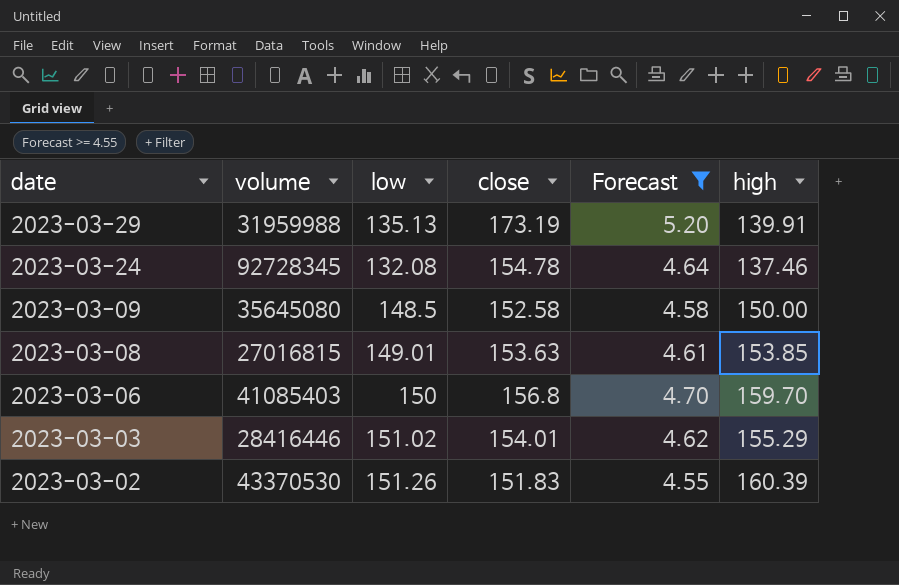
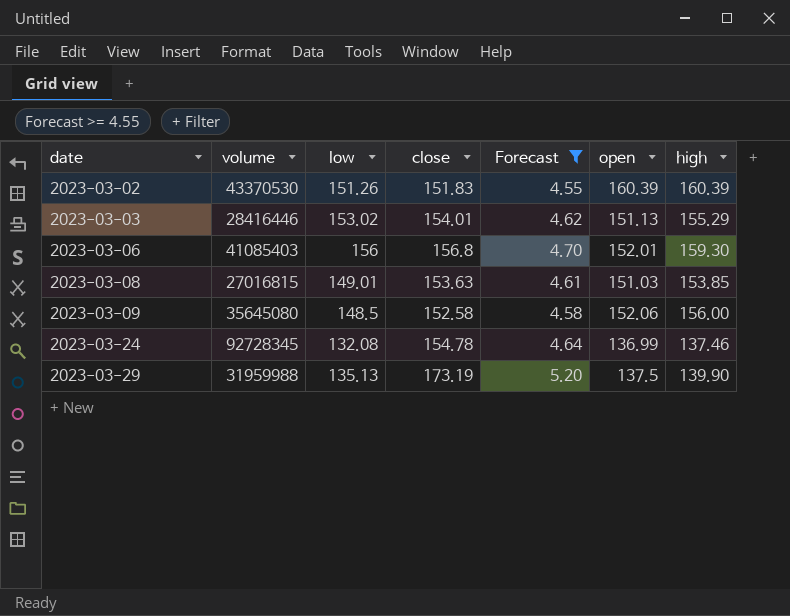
row order: date descending -> date ascending
column open | position: none -> 6
2023-03-03 | low: 151.02 -> 153.02
2023-03-06 | low: 150 -> 156
2023-03-06 | high: 159.70 -> 159.30
2023-03-09 | high: 150.00 -> 156.00
2023-03-29 | high: 139.91 -> 139.90

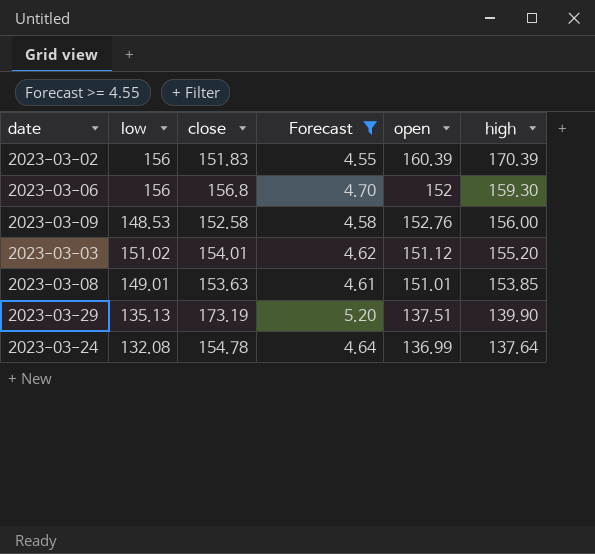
row order: date ascending -> high descending
column volume | position: 2 -> none
2023-03-02 | low: 151.26 -> 156
2023-03-02 | high: 160.39 -> 170.39
2023-03-06 | open: 152.01 -> 152
2023-03-09 | low: 148.5 -> 148.53
2023-03-09 | open: 152.06 -> 152.76
2023-03-03 | low: 153.02 -> 151.02
2023-03-03 | open: 151.13 -> 151.12
2023-03-03 | high: 155.29 -> 155.20
2023-03-08 | open: 151.03 -> 151.01
2023-03-29 | open: 137.5 -> 137.51
2023-03-24 | high: 137.46 -> 137.64

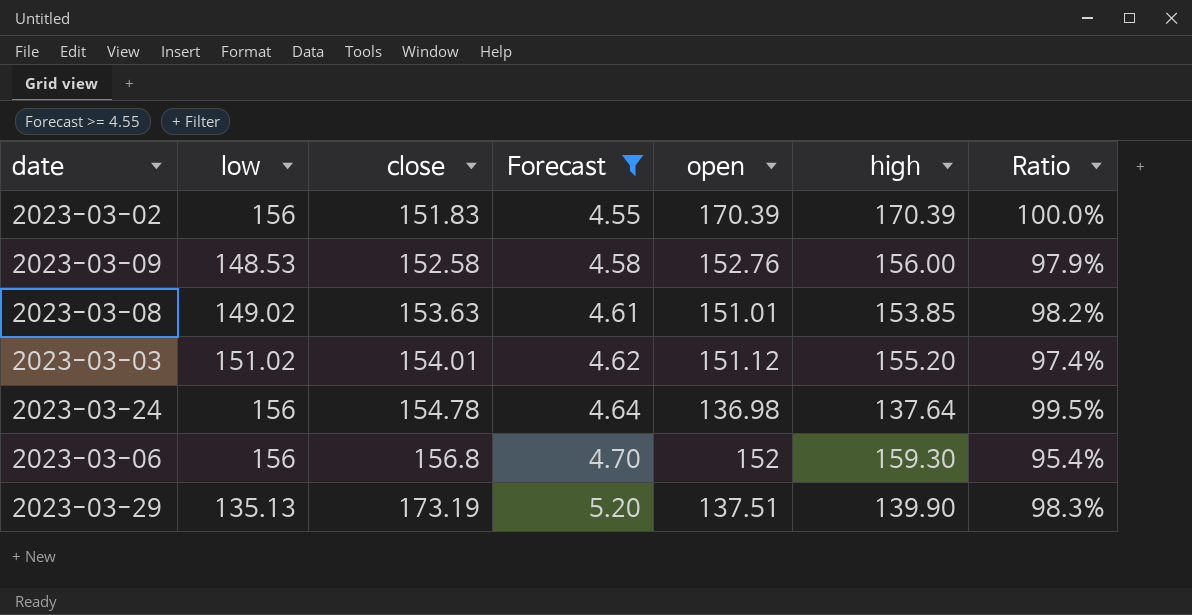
row order: high descending -> close ascending
column Ratio | formula: none -> [open] / [high]
2023-03-02 | open: 160.39 -> 170.39
2023-03-08 | low: 149.01 -> 149.02
2023-03-24 | low: 132.08 -> 156
2023-03-24 | open: 136.99 -> 136.98

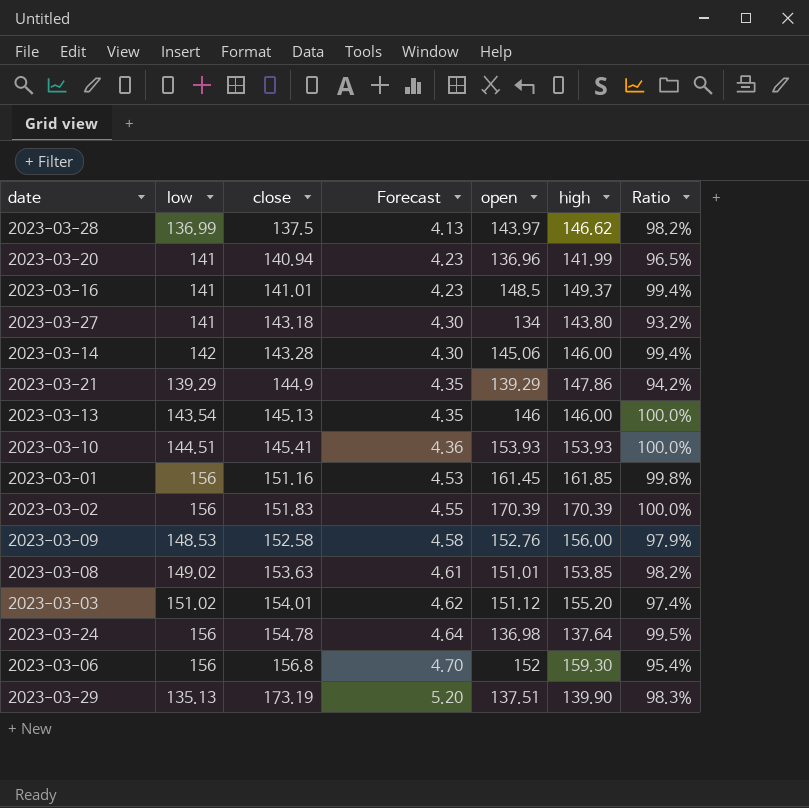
filter: Forecast >= 4.55 -> none

